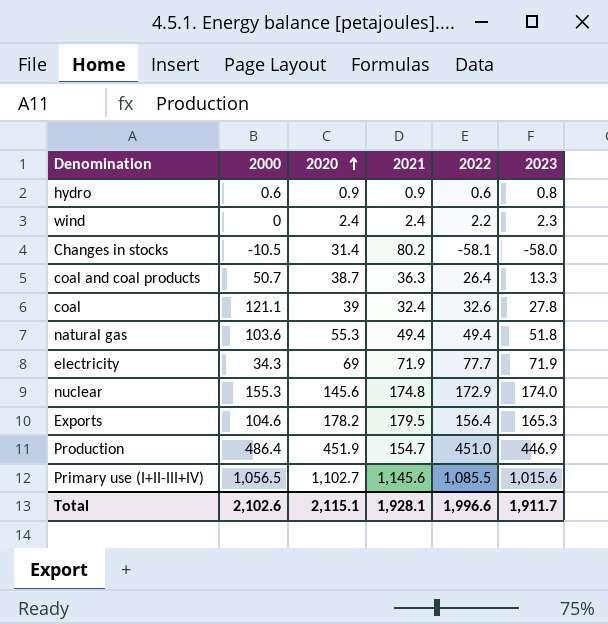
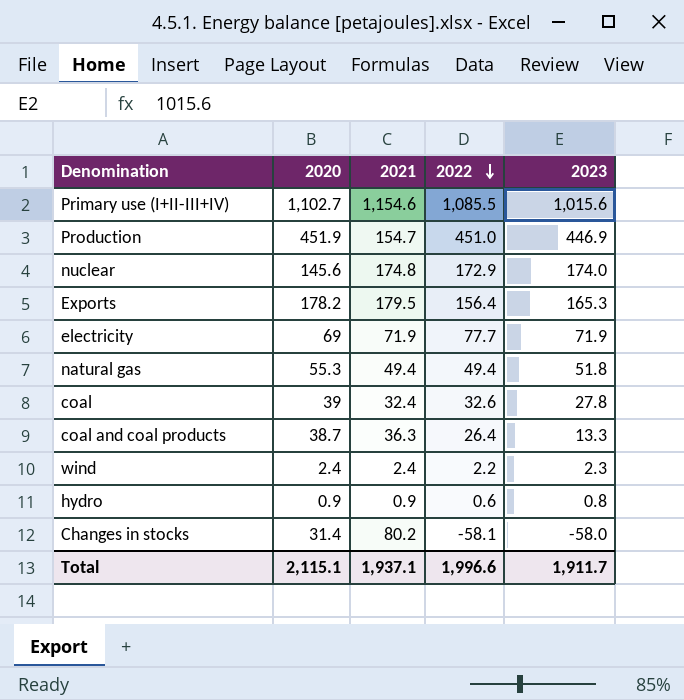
row order: 2020 ascending -> 2022 descending
column 2000 | position: 2 -> none
Primary use (I+II-III+IV) | 2021: 1,145.6 -> 1,154.6
Total | 2021: 1,928.1 -> 1,937.1

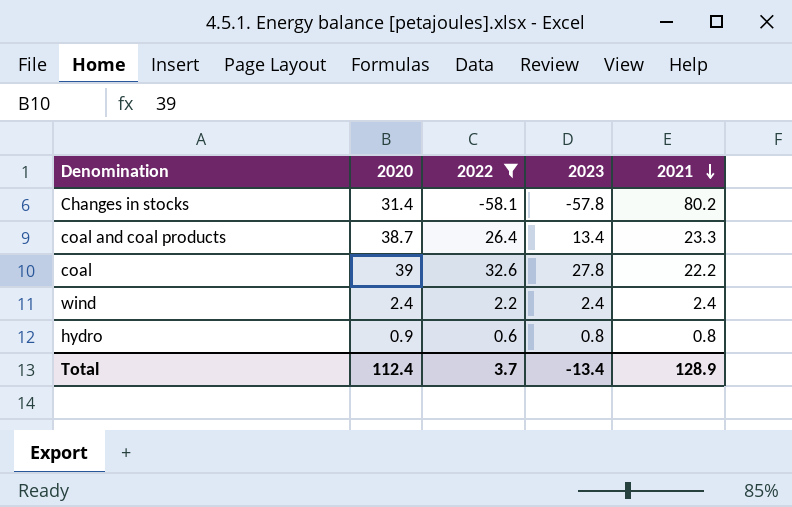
filter: none -> 2022 <= 32.6
row order: 2022 descending -> 2021 descending
column 2021 | position: 3 -> 5
Changes in stocks | 2023: -58.0 -> -57.8
coal and coal products | 2023: 13.3 -> 13.4
coal and coal products | 2021: 36.3 -> 23.3
coal | 2021: 32.4 -> 22.2
wind | 2023: 2.3 -> 2.4
hydro | 2021: 0.9 -> 0.8
Total | 2020: 2,115.1 -> 112.4
Total | 2022: 1,996.6 -> 3.7
Total | 2023: 1,911.7 -> -13.4
Total | 2021: 1,937.1 -> 128.9

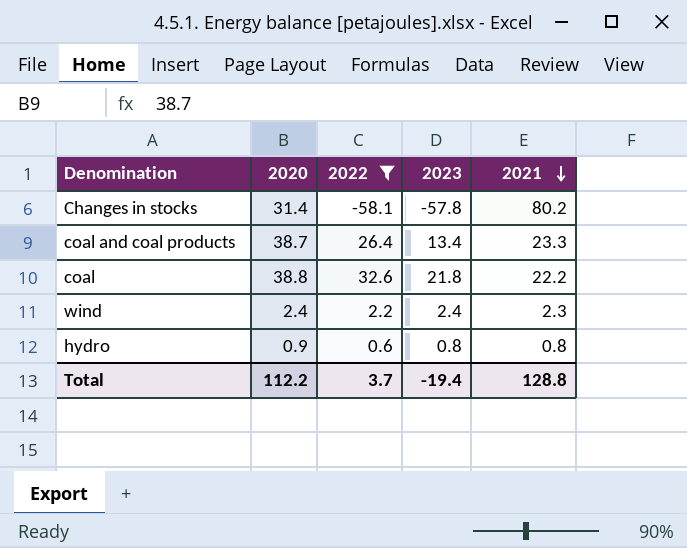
coal | 2020: 39 -> 38.8
coal | 2023: 27.8 -> 21.8
wind | 2021: 2.4 -> 2.3
Total | 2020: 112.4 -> 112.2
Total | 2023: -13.4 -> -19.4
Total | 2021: 128.9 -> 128.8

